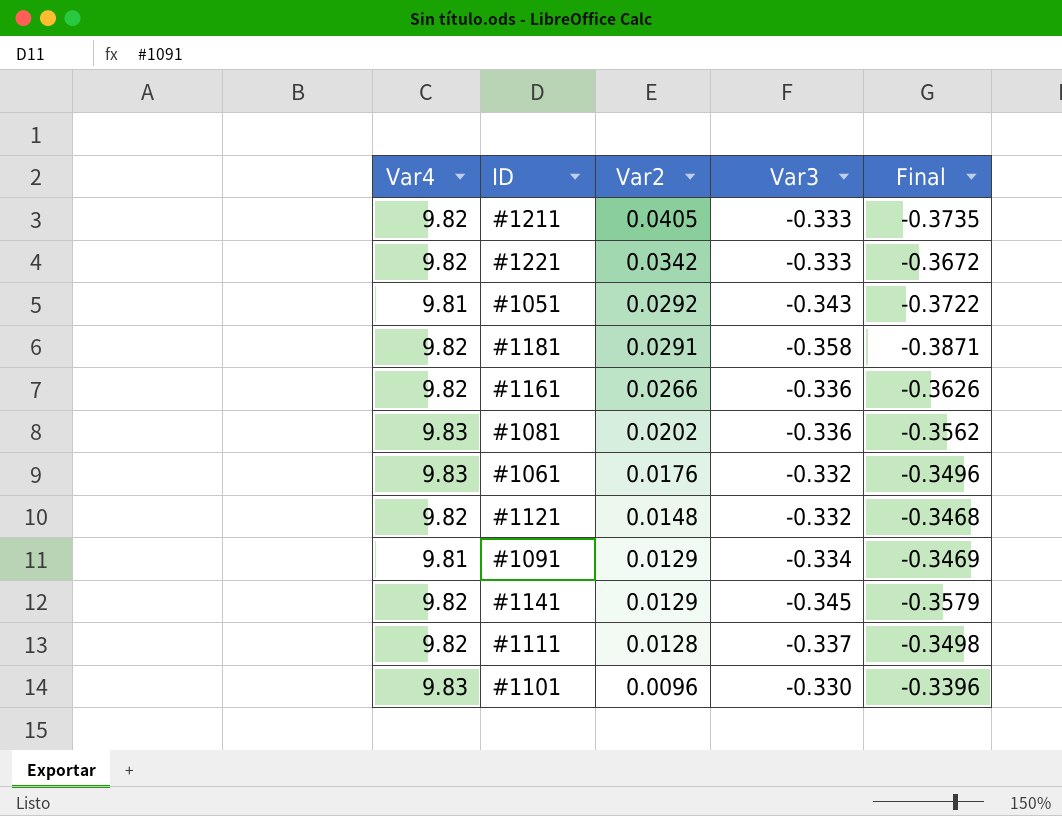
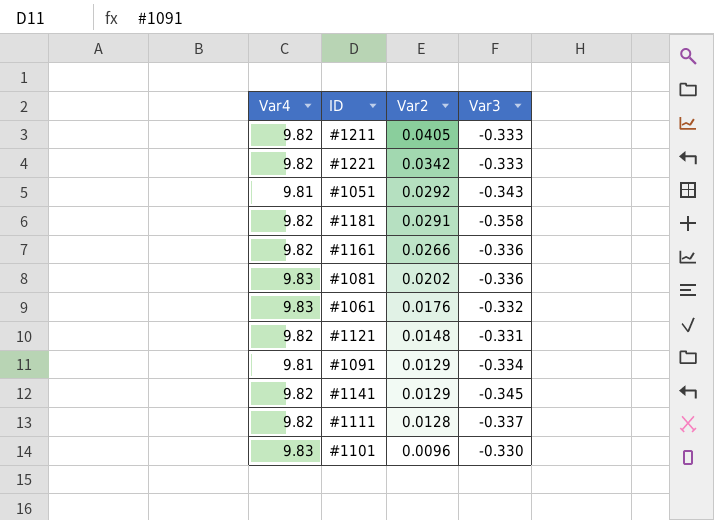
column Final | formula: [Var3] - [Var2] -> none
#1121 | Var3: -0.332 -> -0.331

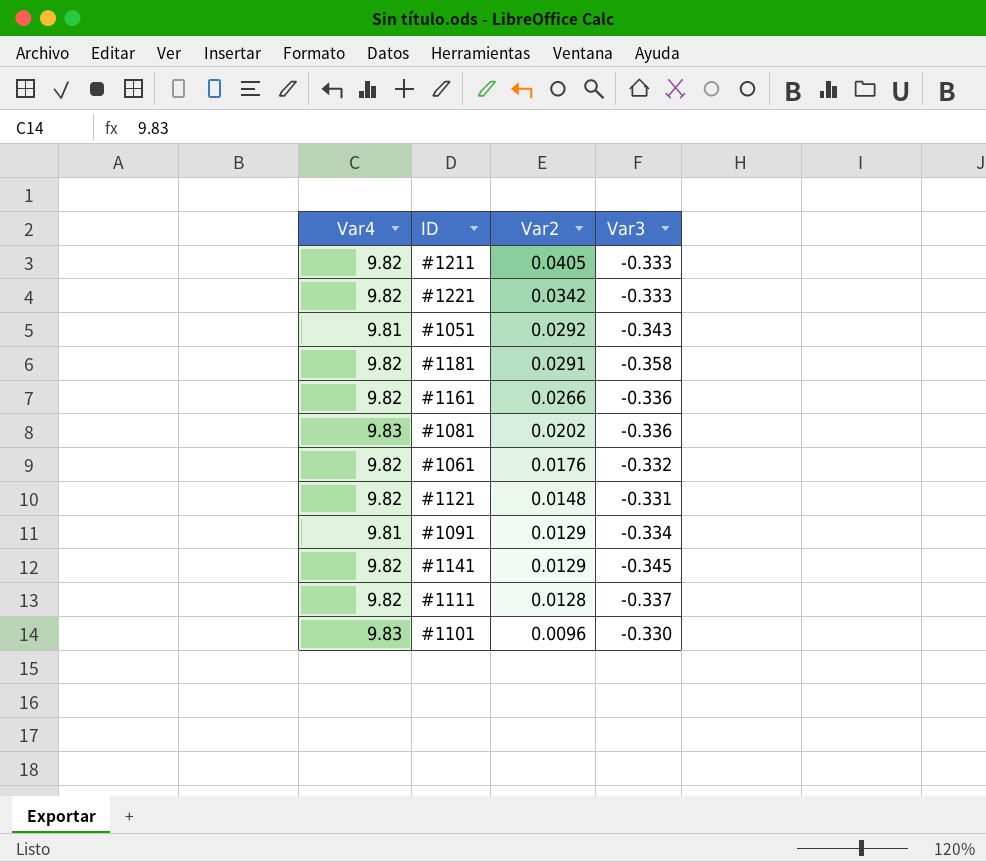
#1061 | Var4: 9.83 -> 9.82

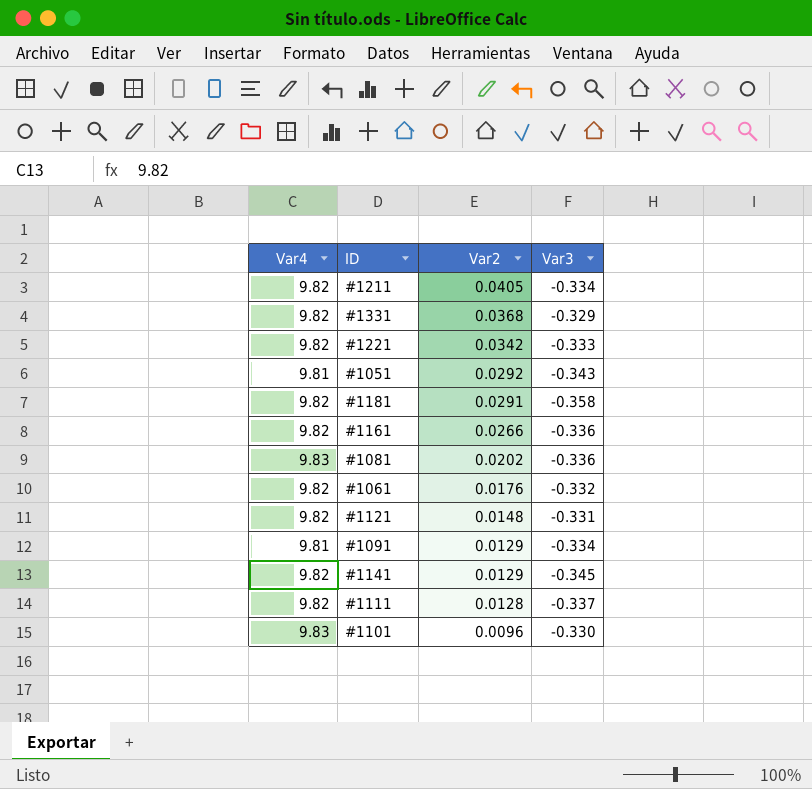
#1211 | Var3: -0.333 -> -0.334
row #1331: none -> 9.82 | 0.0368 | -0.329

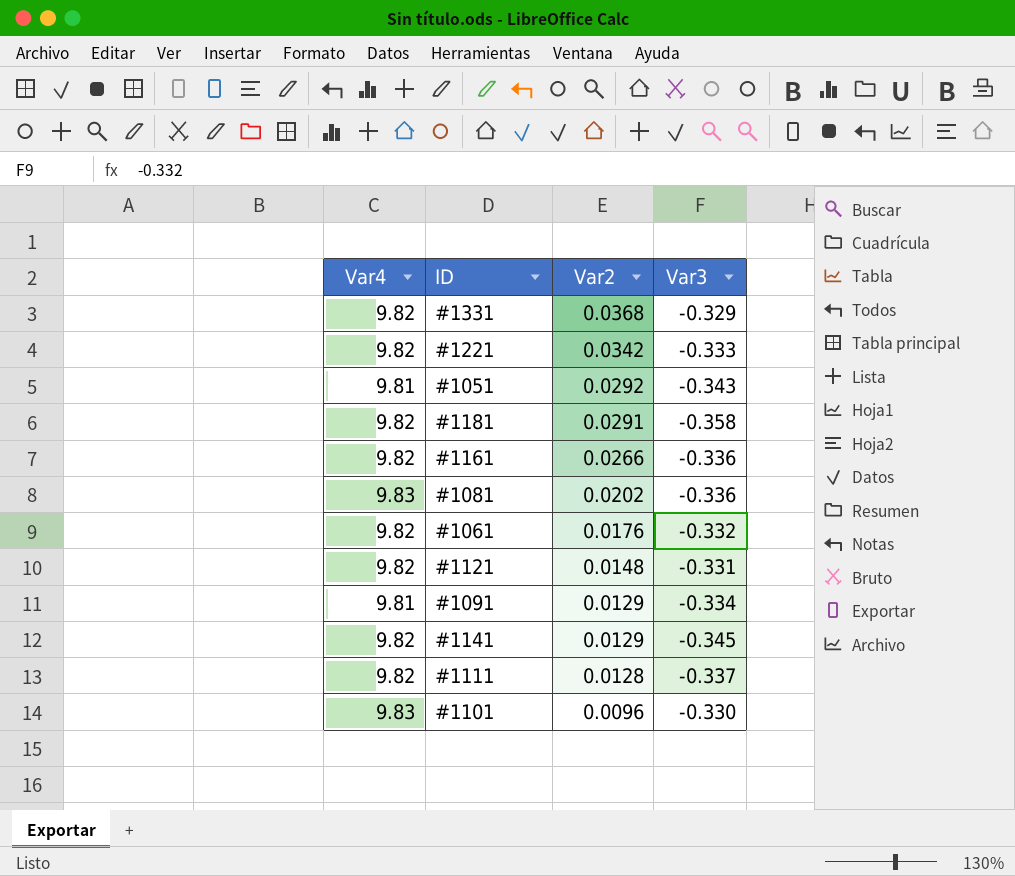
row #1211: 9.82 | 0.0405 | -0.334 -> none

